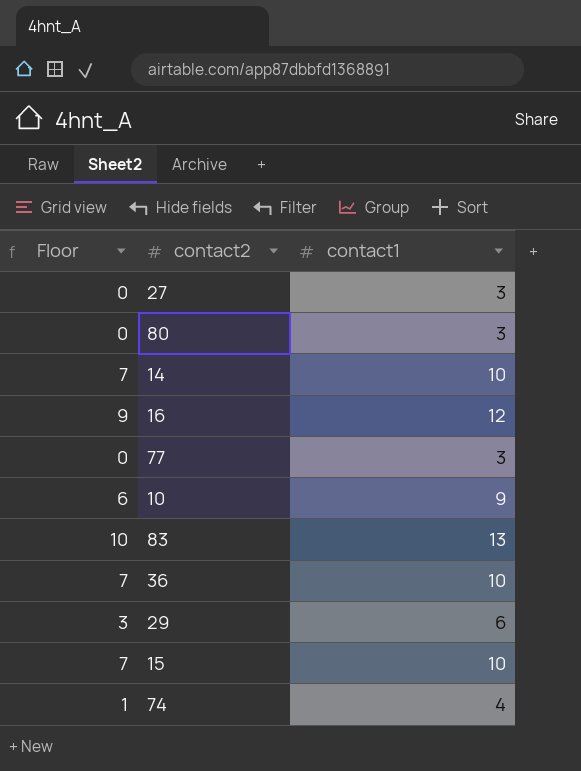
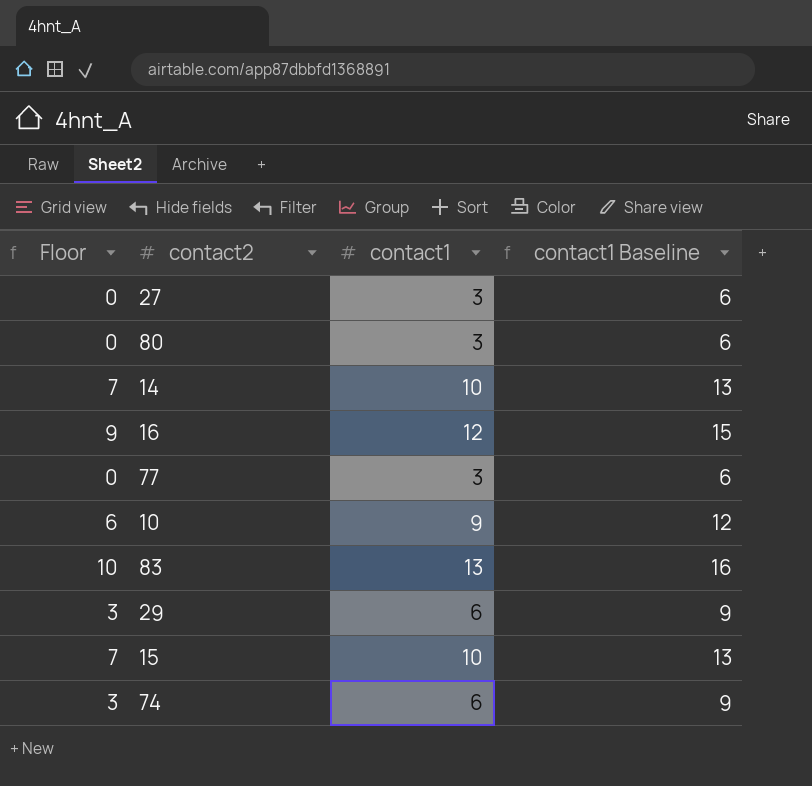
column contact1 Baseline | formula: none -> [contact1] + 3
row 36: 7 | 10 -> none
74 | Floor: 1 -> 3
74 | contact1: 4 -> 6

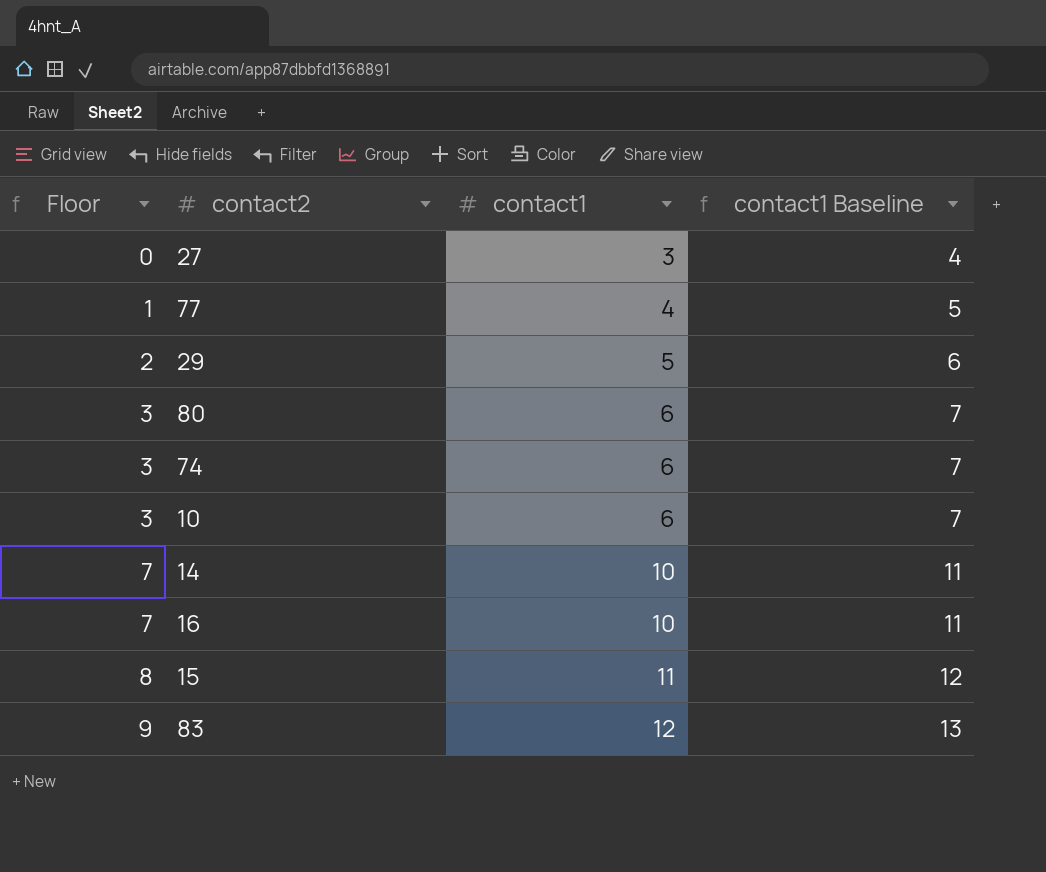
row order: none -> Floor ascending
column contact1 Baseline | formula: [contact1] + 3 -> [contact1] + 1
77 | Floor: 0 -> 1
77 | contact1: 3 -> 4
29 | Floor: 3 -> 2
29 | contact1: 6 -> 5
80 | Floor: 0 -> 3
80 | contact1: 3 -> 6
10 | Floor: 6 -> 3
10 | contact1: 9 -> 6
16 | Floor: 9 -> 7
16 | contact1: 12 -> 10
15 | Floor: 7 -> 8
15 | contact1: 10 -> 11
83 | Floor: 10 -> 9
83 | contact1: 13 -> 12

